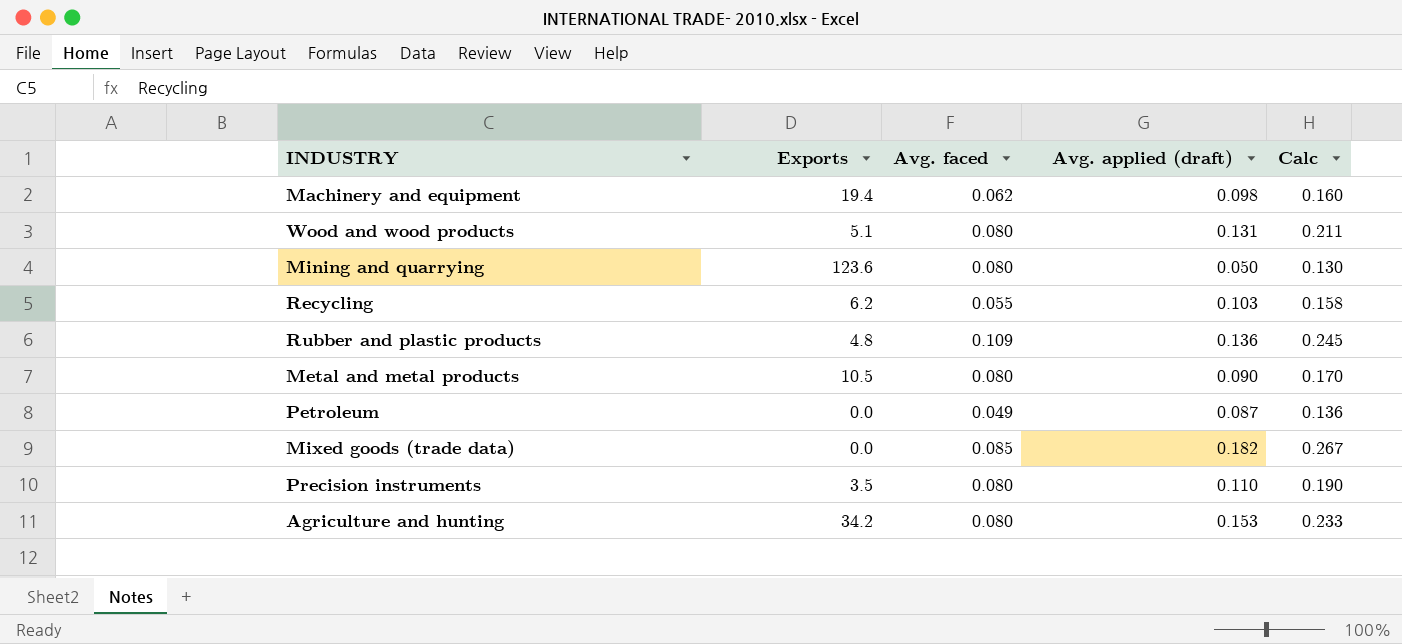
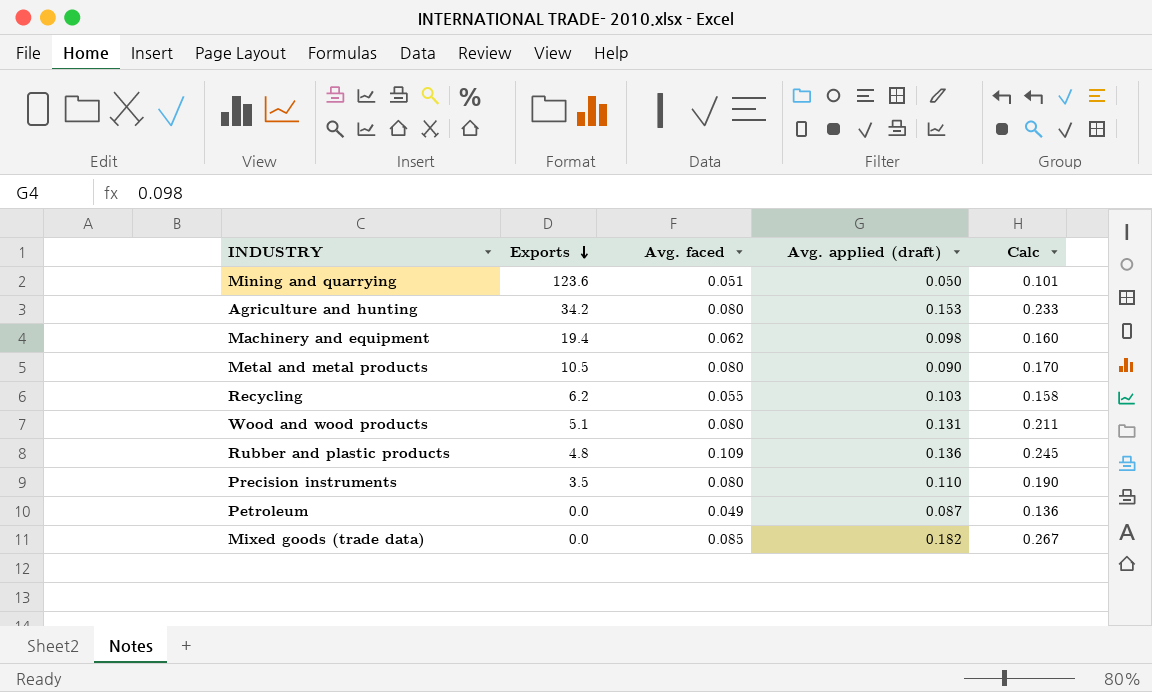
row order: none -> Exports descending
Mining and quarrying | Avg. faced: 0.080 -> 0.051
Mining and quarrying | Calc: 0.130 -> 0.101

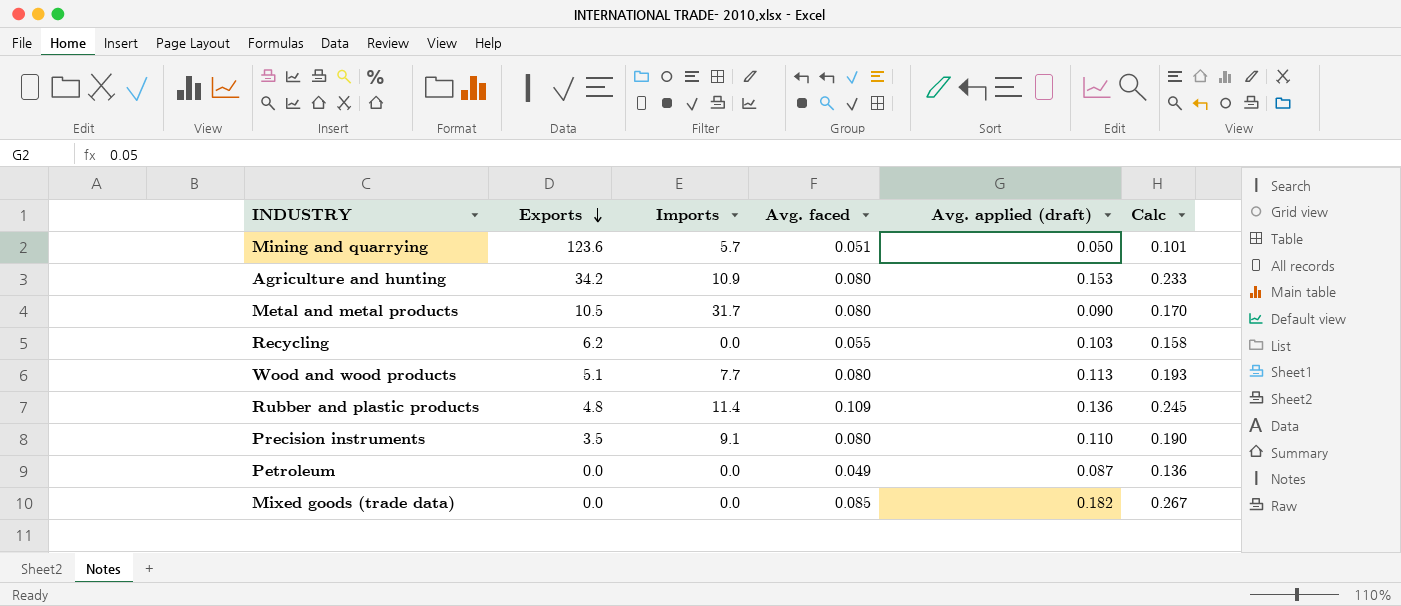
column Imports | position: none -> 3
row Machinery and equipment: 19.4 | 0.062 | 0.098 | 0.160 -> none
Wood and wood products | Avg. applied (draft): 0.131 -> 0.113
Wood and wood products | Calc: 0.211 -> 0.193

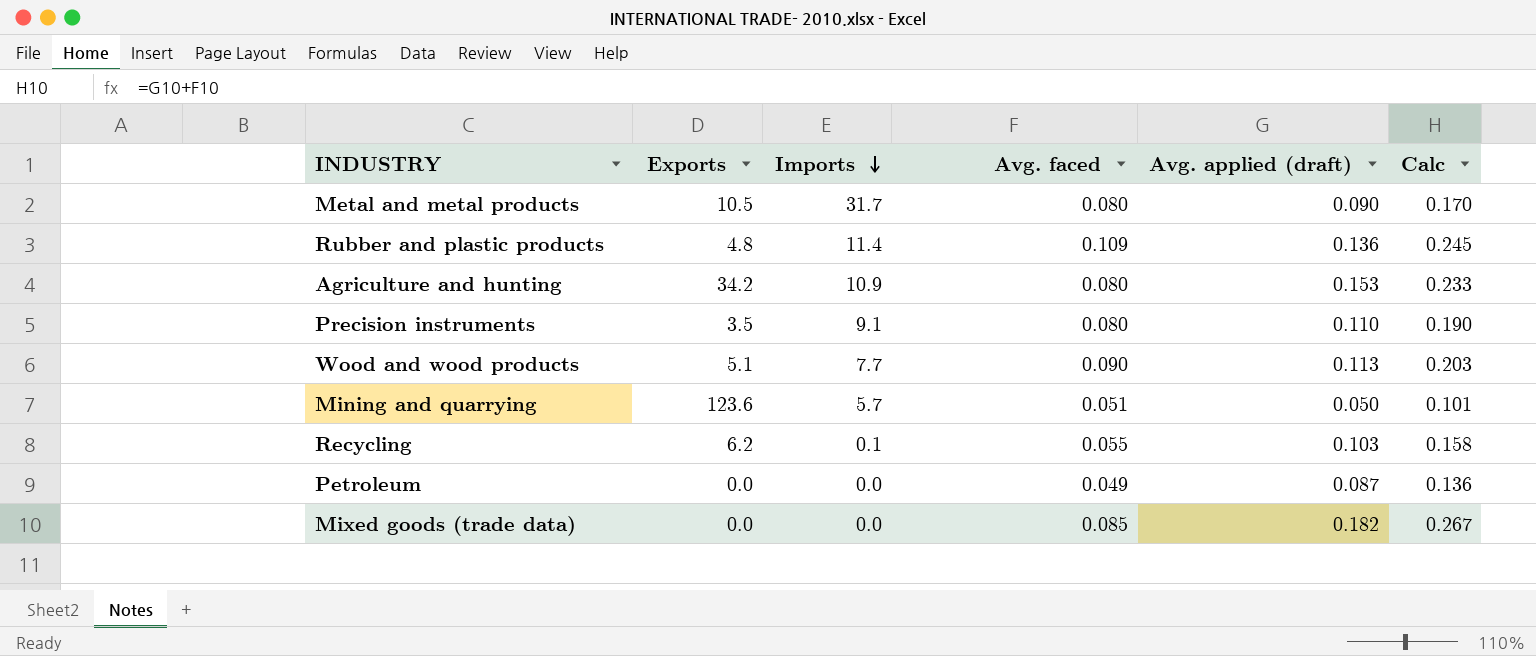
row order: Exports descending -> Imports descending
Wood and wood products | Avg. faced: 0.080 -> 0.090
Wood and wood products | Calc: 0.193 -> 0.203
Recycling | Imports: 0.0 -> 0.1

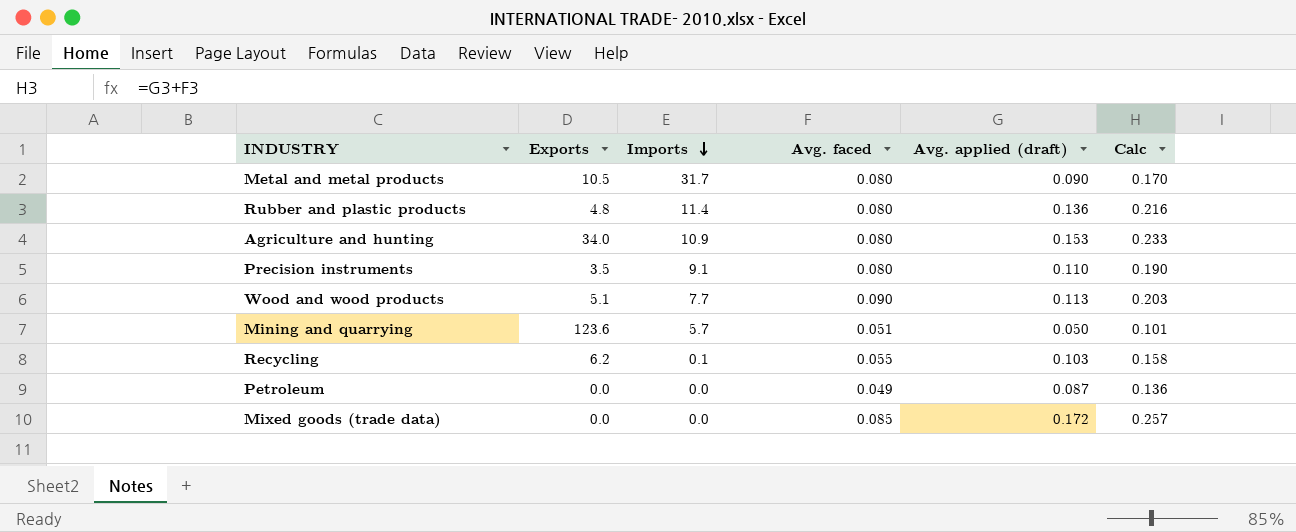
Rubber and plastic products | Avg. faced: 0.109 -> 0.080
Rubber and plastic products | Calc: 0.245 -> 0.216
Agriculture and hunting | Exports: 34.2 -> 34.0
Mixed goods (trade data) | Avg. applied (draft): 0.182 -> 0.172
Mixed goods (trade data) | Calc: 0.267 -> 0.257

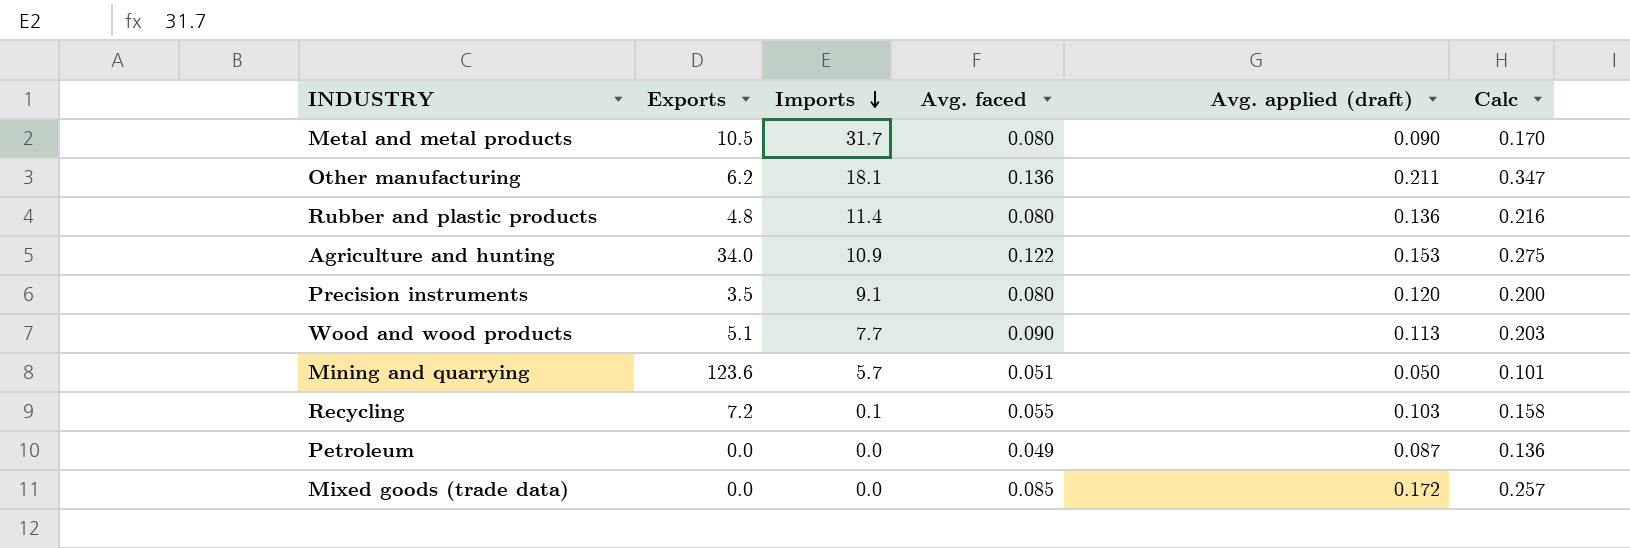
row Other manufacturing: none -> 6.2 | 18.1 | 0.136 | 0.211 | 0.347
Agriculture and hunting | Avg. faced: 0.080 -> 0.122
Agriculture and hunting | Calc: 0.233 -> 0.275
Precision instruments | Avg. applied (draft): 0.110 -> 0.120
Precision instruments | Calc: 0.190 -> 0.200
Recycling | Exports: 6.2 -> 7.2

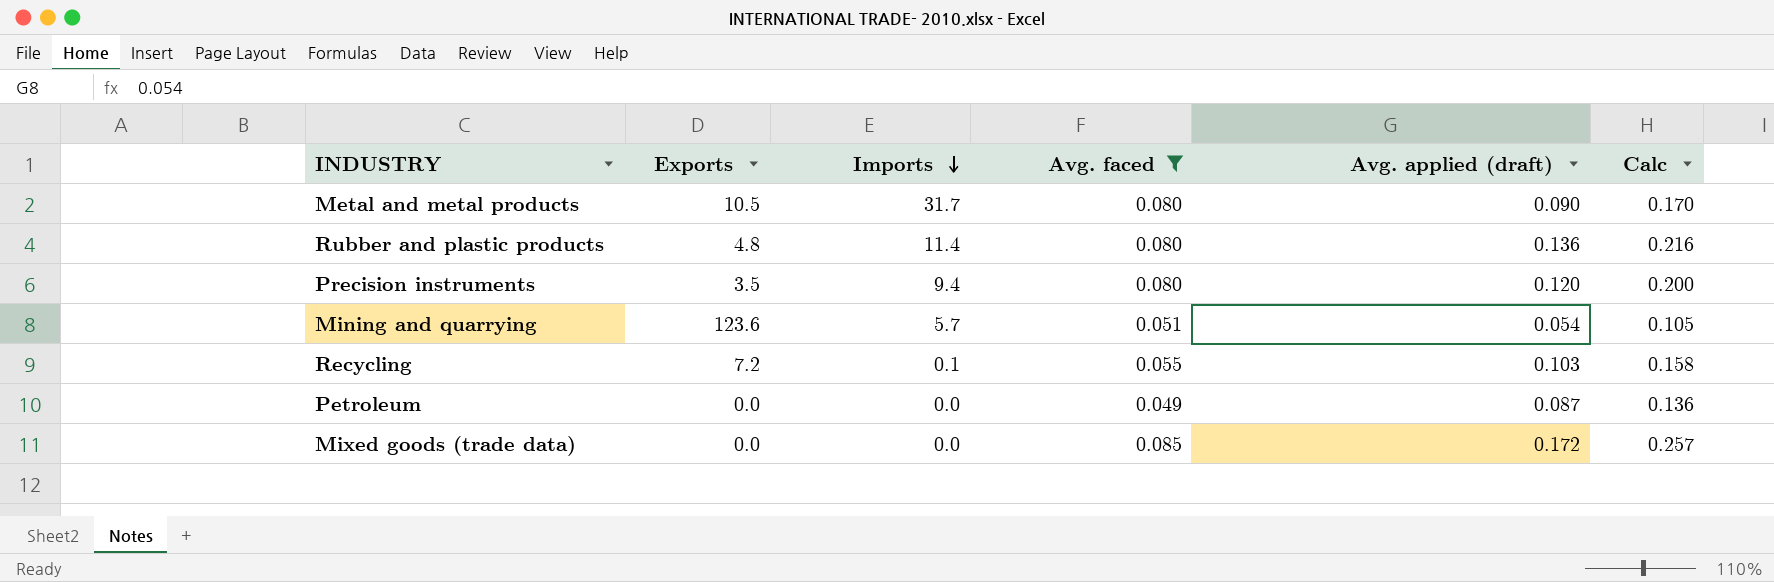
filter: none -> Avg. faced <= 0.085
Precision instruments | Imports: 9.1 -> 9.4
Mining and quarrying | Avg. applied (draft): 0.050 -> 0.054
Mining and quarrying | Calc: 0.101 -> 0.105

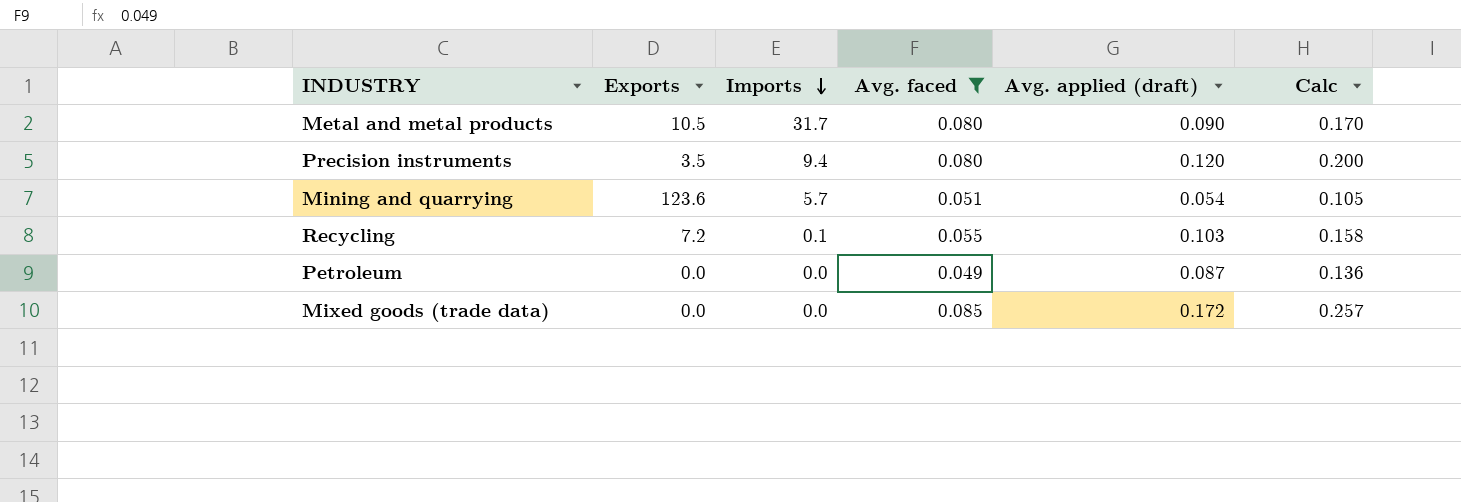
row Rubber and plastic products: 4.8 | 11.4 | 0.080 | 0.136 | 0.216 -> none

